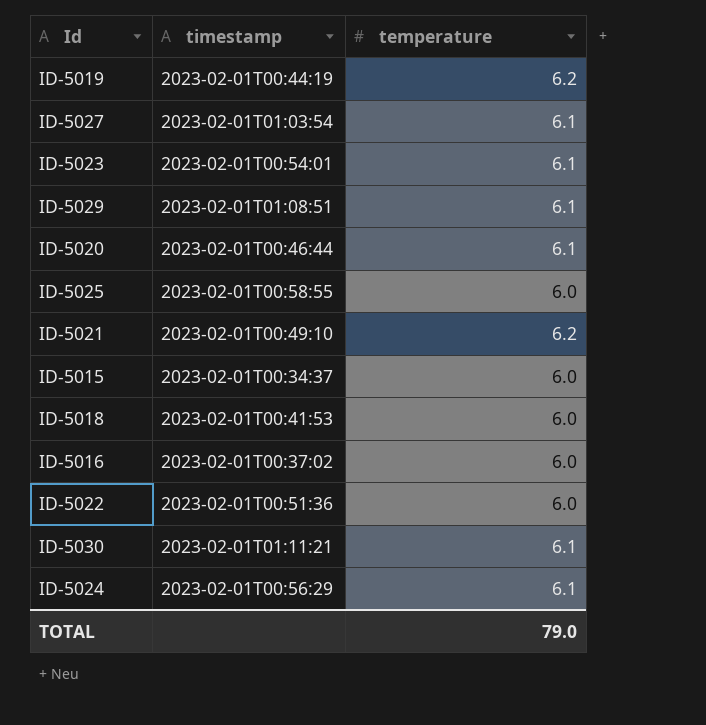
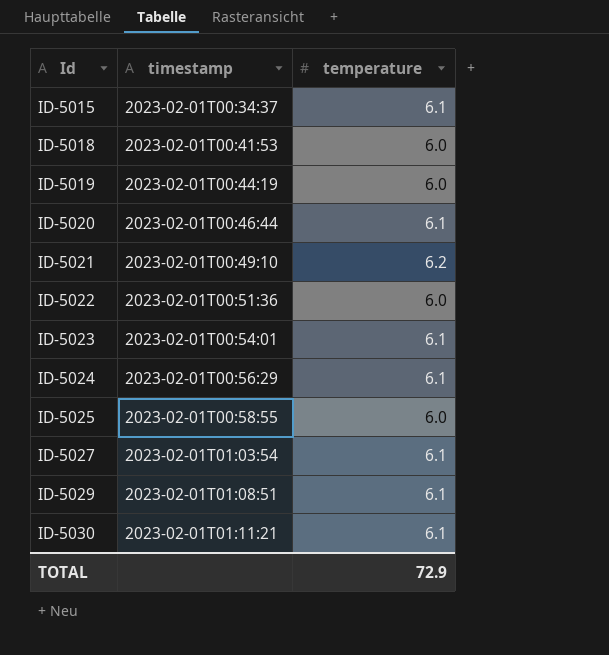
row order: none -> Id ascending
row ID-5016: 2023-02-01T00:37:02 | 6.0 -> none
ID-5015 | temperature: 6.0 -> 6.1
ID-5019 | temperature: 6.2 -> 6.0
TOTAL | temperature: 79.0 -> 72.9

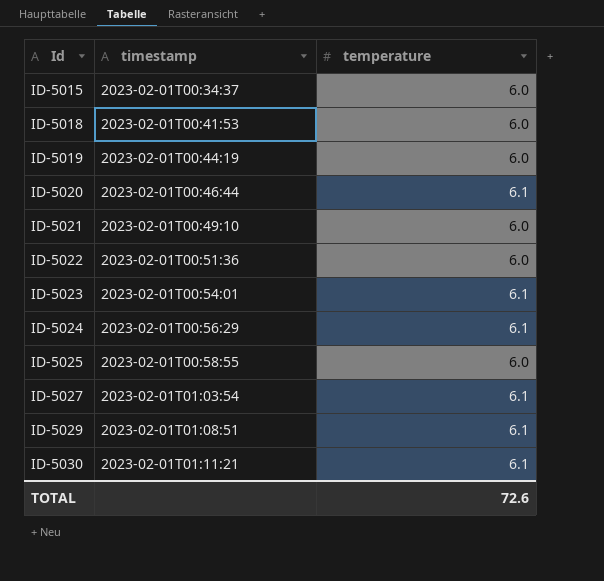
ID-5015 | temperature: 6.1 -> 6.0
ID-5021 | temperature: 6.2 -> 6.0
TOTAL | temperature: 72.9 -> 72.6

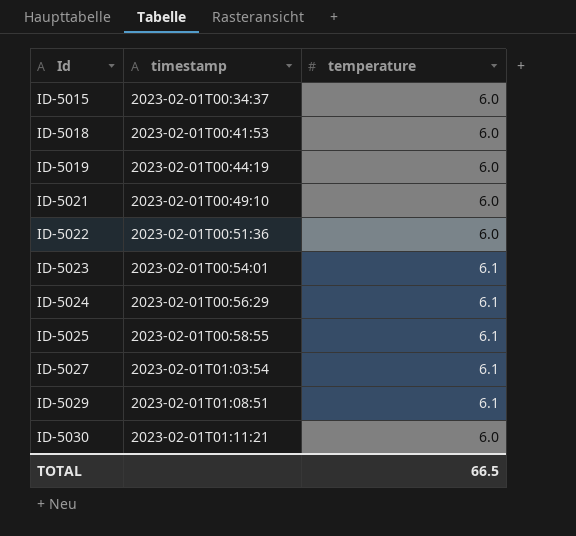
row ID-5020: 2023-02-01T00:46:44 | 6.1 -> none
ID-5025 | temperature: 6.0 -> 6.1
ID-5030 | temperature: 6.1 -> 6.0
TOTAL | temperature: 72.6 -> 66.5

